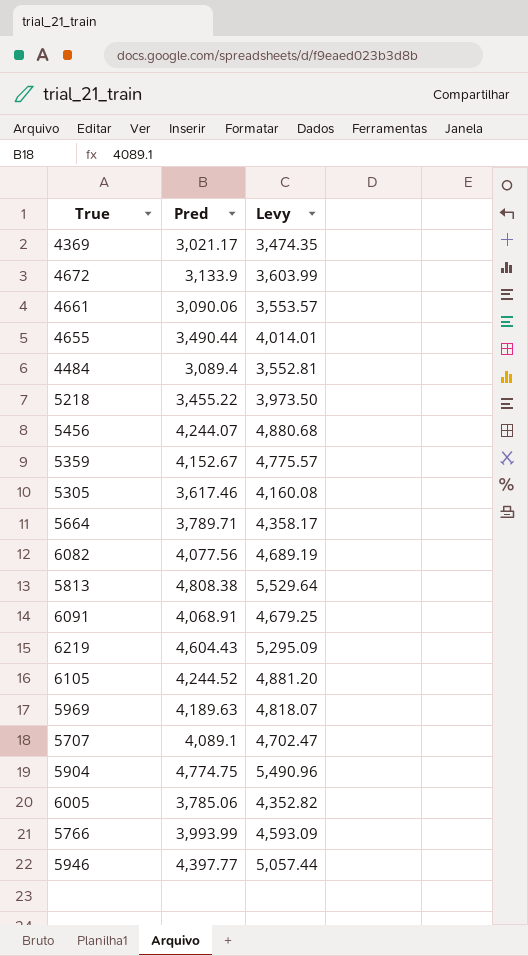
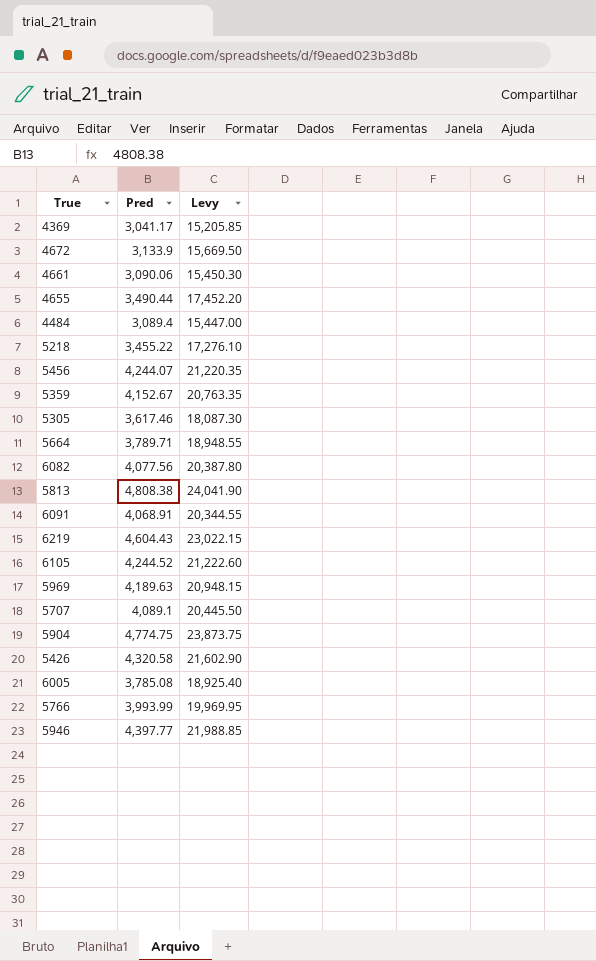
column Levy | formula: [Pred] * 1.15 -> [Pred] * 5
4369 | Pred: 3,021.17 -> 3,041.17
row 5426: none -> 4,320.58 | 21,602.90
6005 | Pred: 3,785.06 -> 3,785.08

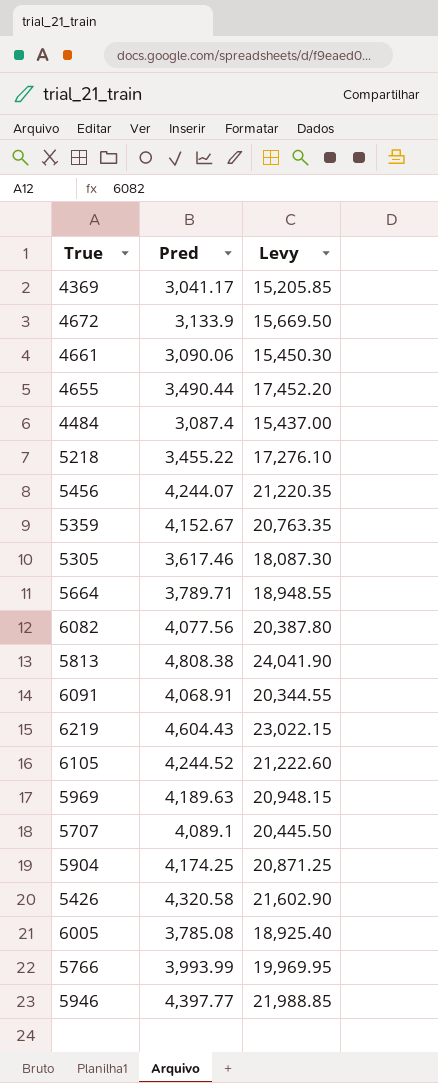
4484 | Pred: 3,089.4 -> 3,087.4
4484 | Levy: 15,447.00 -> 15,437.00
5904 | Pred: 4,774.75 -> 4,174.25
5904 | Levy: 23,873.75 -> 20,871.25

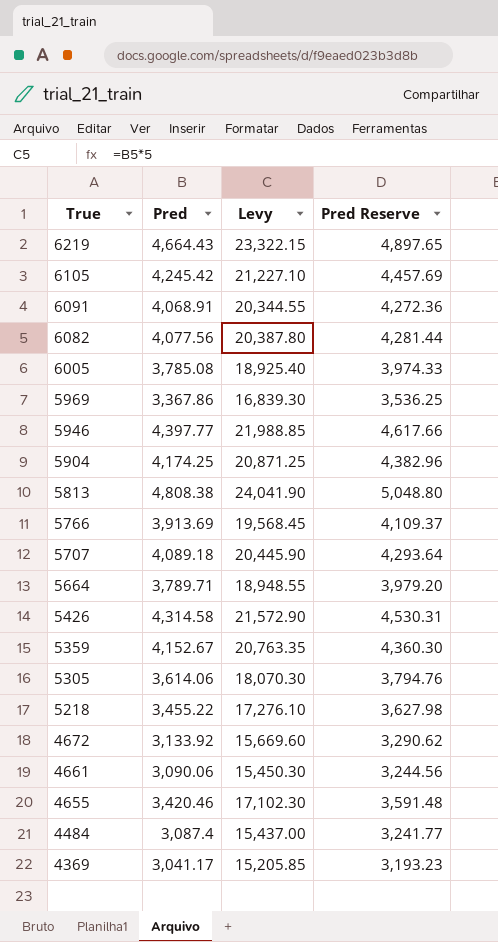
row order: none -> True descending
column Pred Reserve | formula: none -> [Pred] * 1.05
row 5456: 4,244.07 | 21,220.35 -> none
6219 | Pred: 4,604.43 -> 4,664.43
6219 | Levy: 23,022.15 -> 23,322.15
6105 | Pred: 4,244.52 -> 4,245.42
6105 | Levy: 21,222.60 -> 21,227.10
5969 | Pred: 4,189.63 -> 3,367.86
5969 | Levy: 20,948.15 -> 16,839.30
5766 | Pred: 3,993.99 -> 3,913.69
5766 | Levy: 19,969.95 -> 19,568.45
5707 | Pred: 4,089.1 -> 4,089.18
5707 | Levy: 20,445.50 -> 20,445.90
5426 | Pred: 4,320.58 -> 4,314.58
5426 | Levy: 21,602.90 -> 21,572.90
5305 | Pred: 3,617.46 -> 3,614.06
5305 | Levy: 18,087.30 -> 18,070.30
4672 | Pred: 3,133.9 -> 3,133.92
4672 | Levy: 15,669.50 -> 15,669.60
4655 | Pred: 3,490.44 -> 3,420.46
4655 | Levy: 17,452.20 -> 17,102.30

